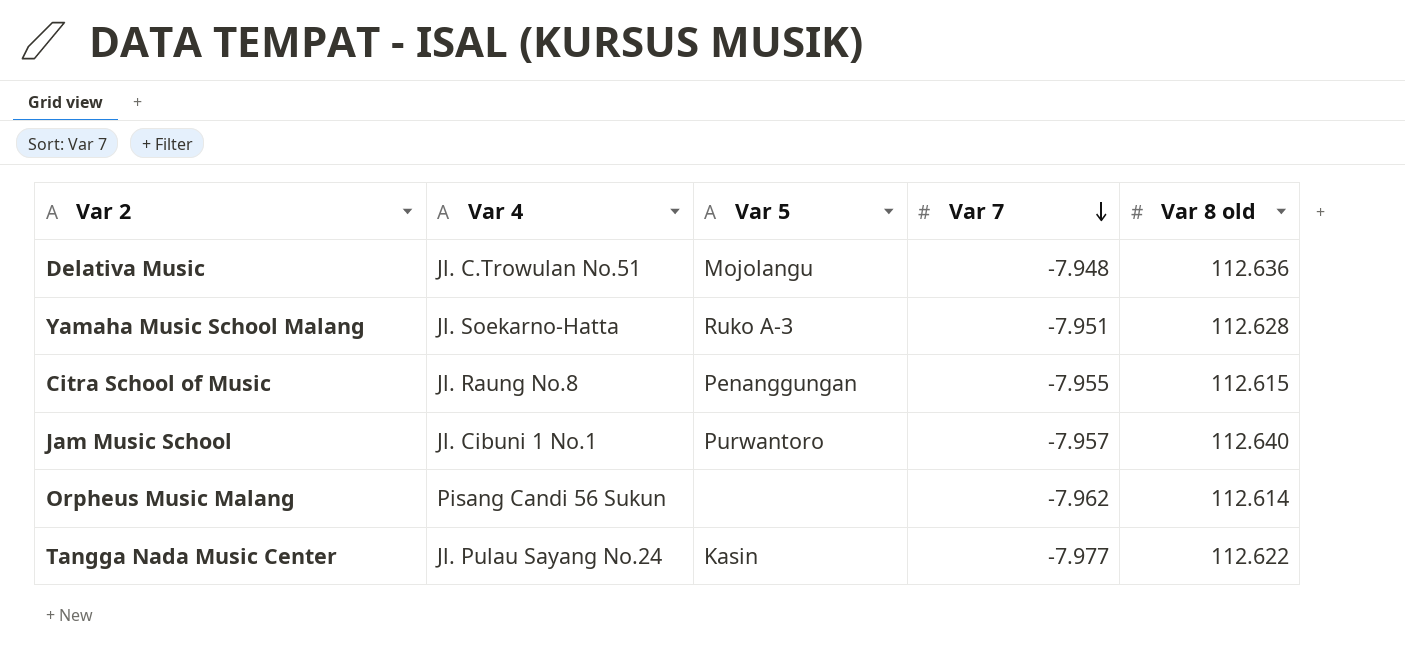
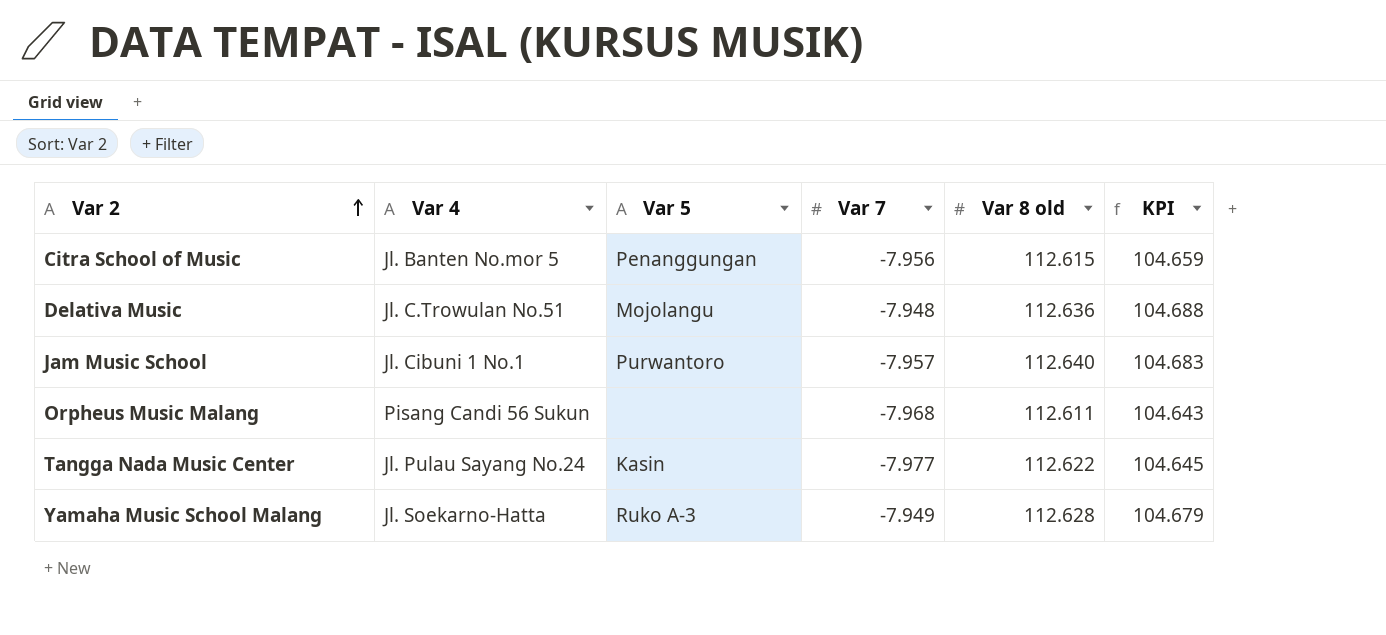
row order: Var 7 descending -> Var 2 ascending
column KPI | formula: none -> [Var 7] + [Var 8 old]
Citra School of Music | Var 4: Jl. Raung No.8 -> Jl. Banten No.mor 5
Citra School of Music | Var 7: -7.955 -> -7.956
Orpheus Music Malang | Var 7: -7.962 -> -7.968
Orpheus Music Malang | Var 8 old: 112.614 -> 112.611
Yamaha Music School Malang | Var 7: -7.951 -> -7.949

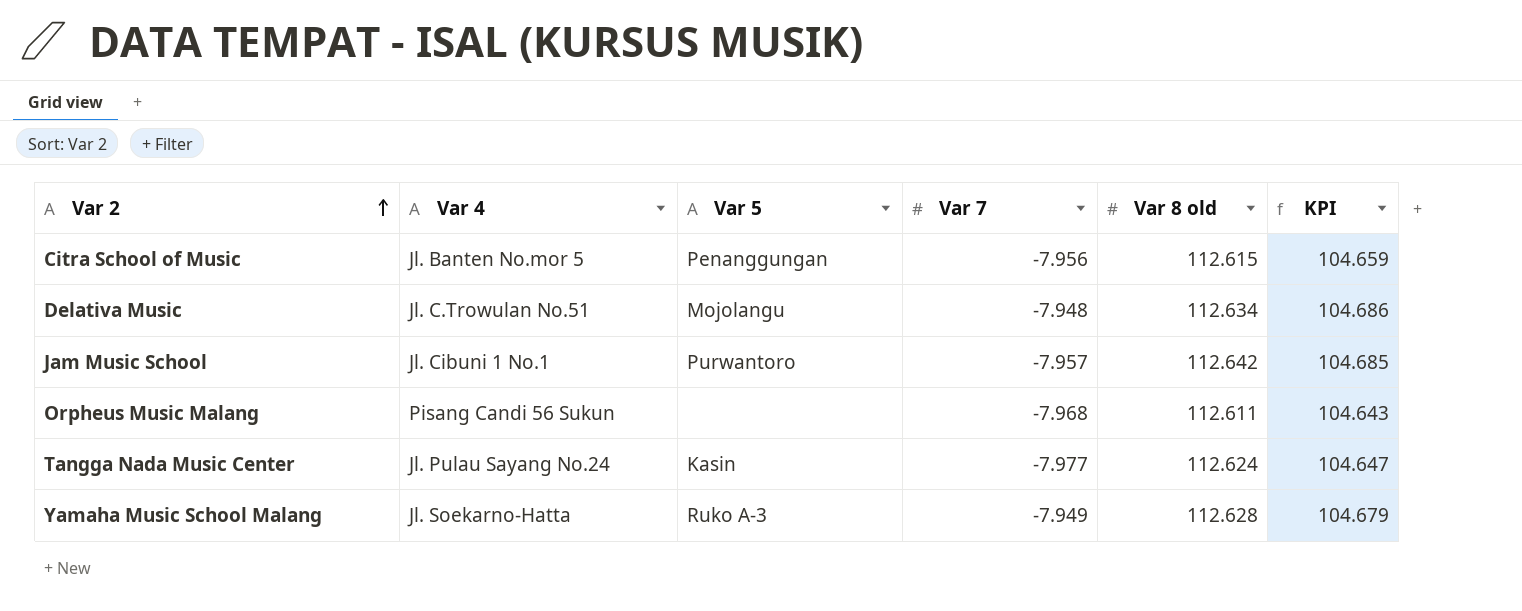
Delativa Music | Var 8 old: 112.636 -> 112.634
Delativa Music | KPI: 104.688 -> 104.686
Jam Music School | Var 8 old: 112.640 -> 112.642
Jam Music School | KPI: 104.683 -> 104.685
Tangga Nada Music Center | Var 8 old: 112.622 -> 112.624
Tangga Nada Music Center | KPI: 104.645 -> 104.647

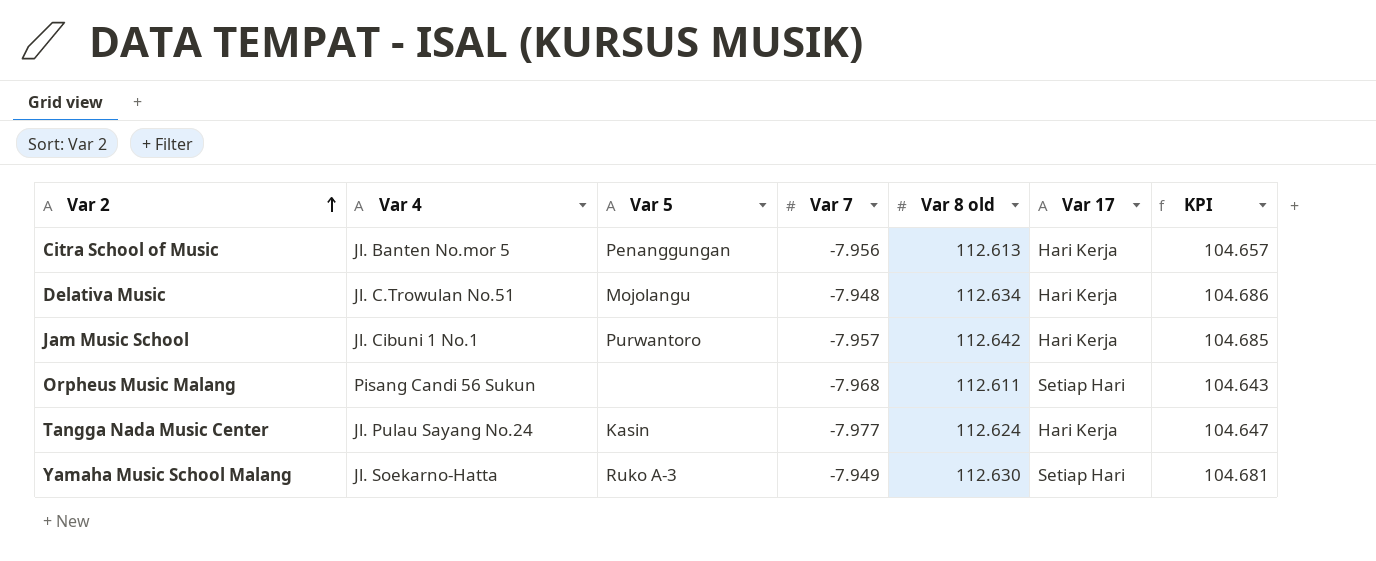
column Var 17 | position: none -> 6
Citra School of Music | Var 8 old: 112.615 -> 112.613
Citra School of Music | KPI: 104.659 -> 104.657
Yamaha Music School Malang | Var 8 old: 112.628 -> 112.630
Yamaha Music School Malang | KPI: 104.679 -> 104.681

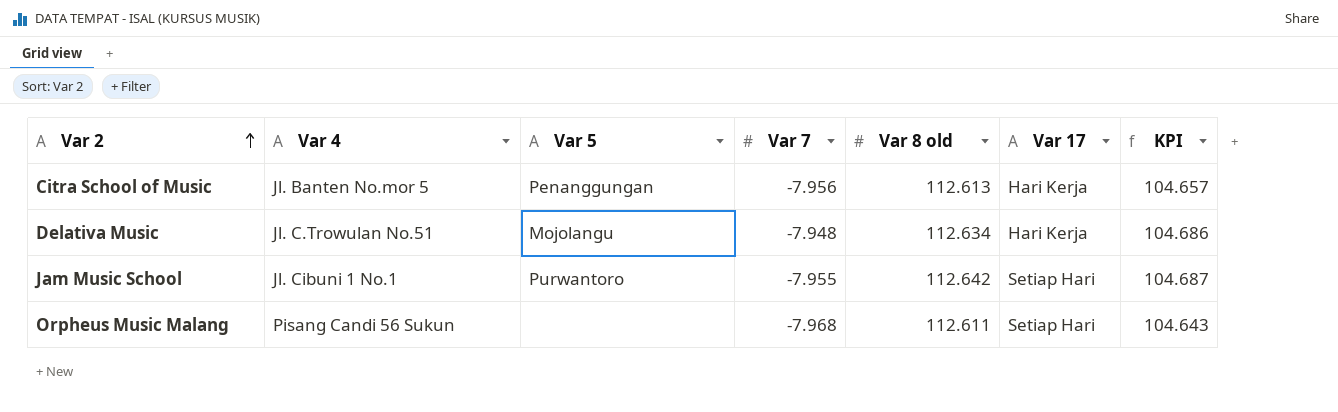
row Tangga Nada Music Center: Jl. Pulau Sayang No.24 | Kasin | -7.977 | 112.624 | Hari Kerja | 104.647 -> none
row Yamaha Music School Malang: Jl. Soekarno-Hatta | Ruko A-3 | -7.949 | 112.630 | Setiap Hari | 104.681 -> none
Jam Music School | Var 7: -7.957 -> -7.955
Jam Music School | Var 17: Hari Kerja -> Setiap Hari
Jam Music School | KPI: 104.685 -> 104.687

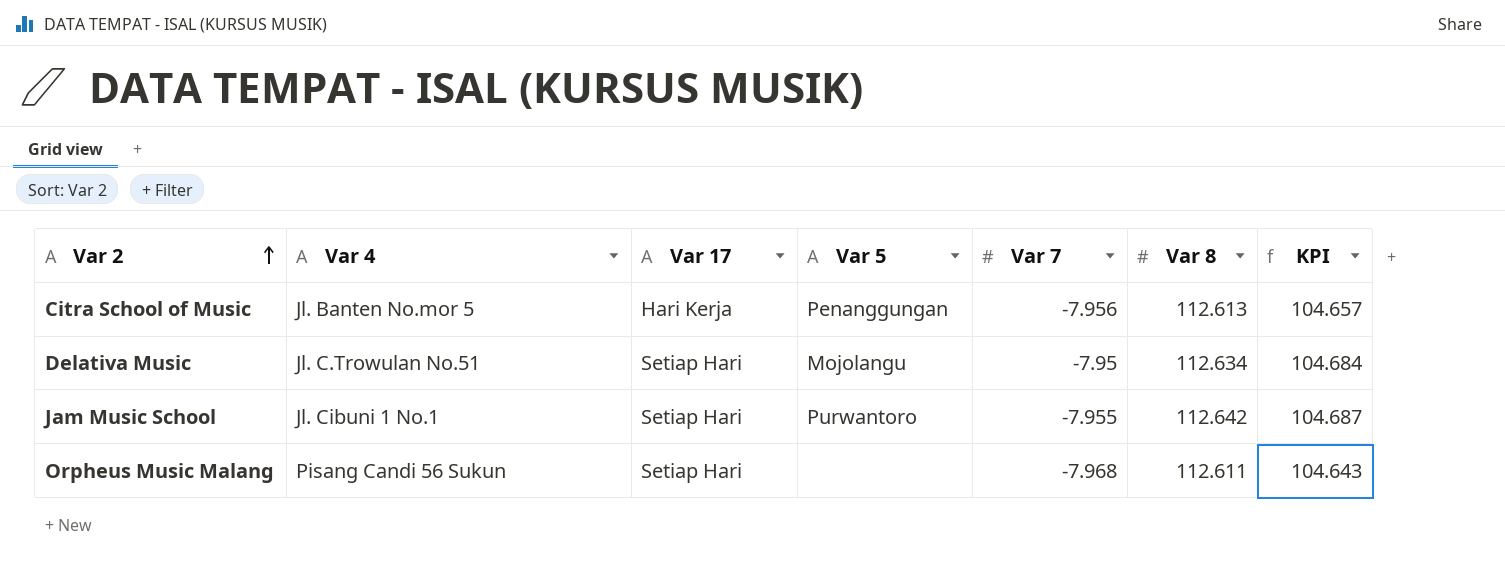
column Var 17 | position: 6 -> 3
column name: Var 8 old -> Var 8
Delativa Music | Var 17: Hari Kerja -> Setiap Hari
Delativa Music | Var 7: -7.948 -> -7.95
Delativa Music | KPI: 104.686 -> 104.684

